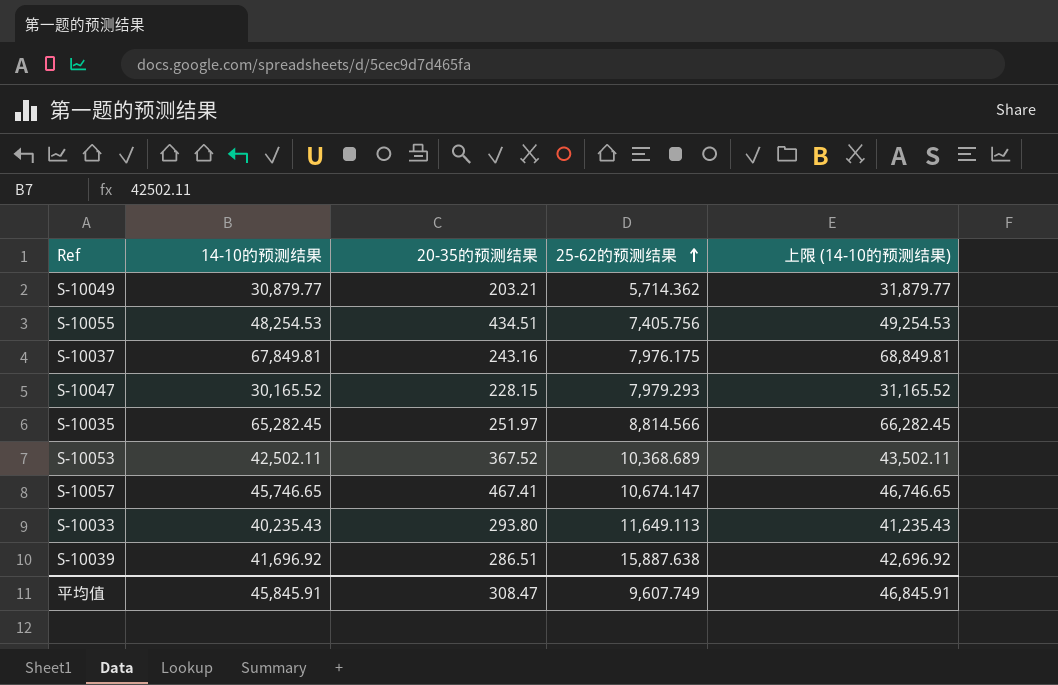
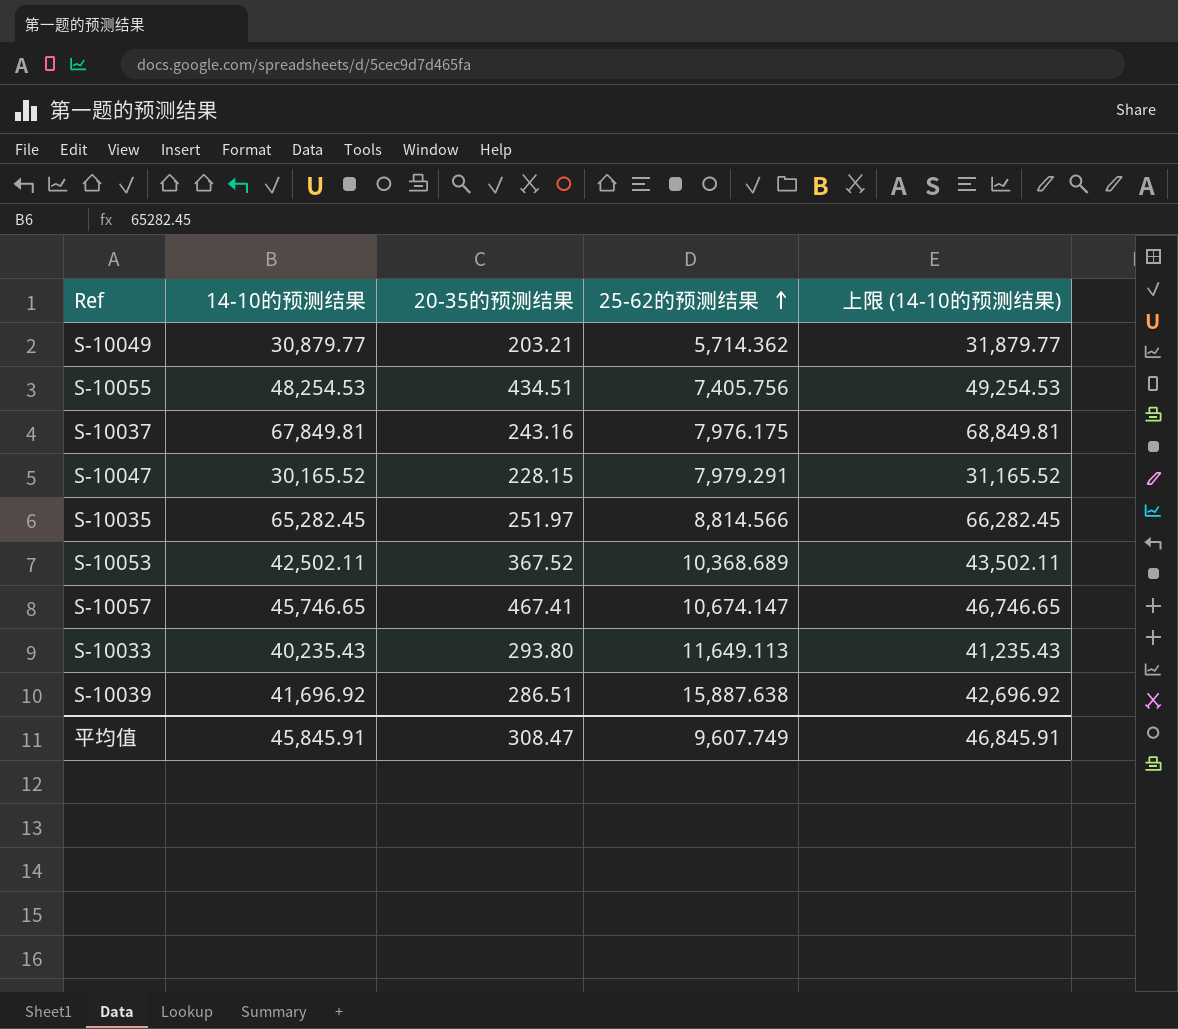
S-10047 | 25-62的预测结果: 7,979.293 -> 7,979.291

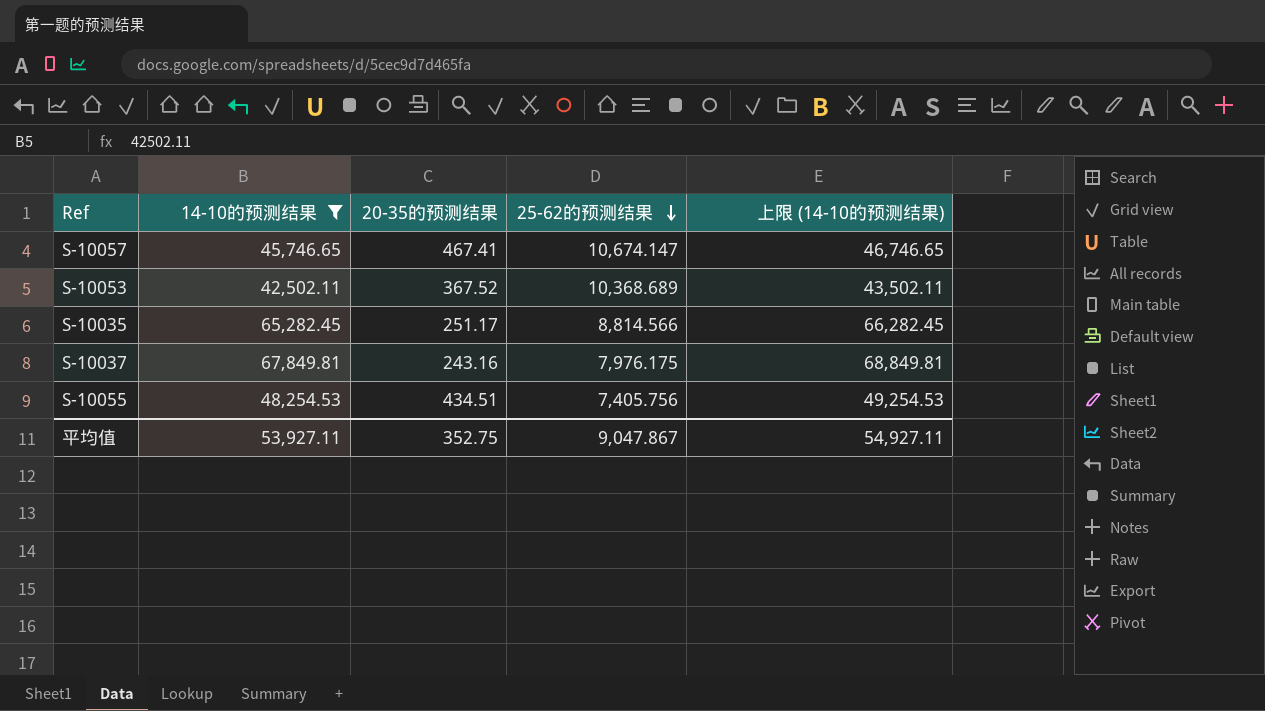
filter: none -> 14-10的预测结果 >= 42,502.11
row order: 25-62的预测结果 ascending -> 25-62的预测结果 descending
S-10035 | 20-35的预测结果: 251.97 -> 251.17
平均值 | 14-10的预测结果: 45,845.91 -> 53,927.11
平均值 | 20-35的预测结果: 308.47 -> 352.75
平均值 | 25-62的预测结果: 9,607.749 -> 9,047.867
平均值 | 上限 (14-10的预测结果): 46,845.91 -> 54,927.11

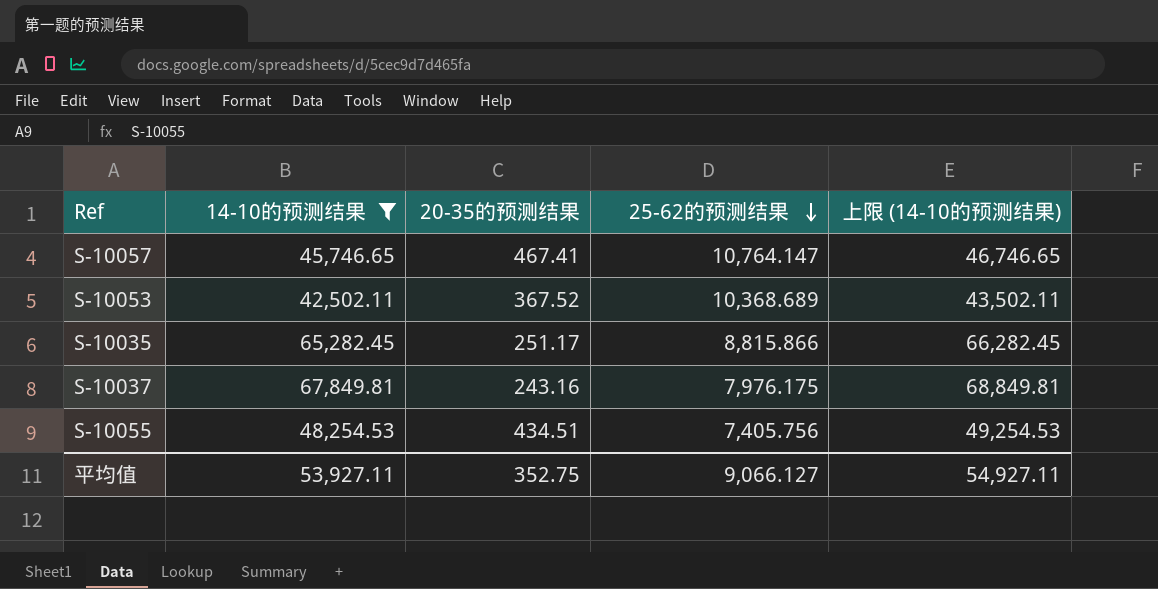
S-10057 | 25-62的预测结果: 10,674.147 -> 10,764.147
S-10035 | 25-62的预测结果: 8,814.566 -> 8,815.866
平均值 | 25-62的预测结果: 9,047.867 -> 9,066.127

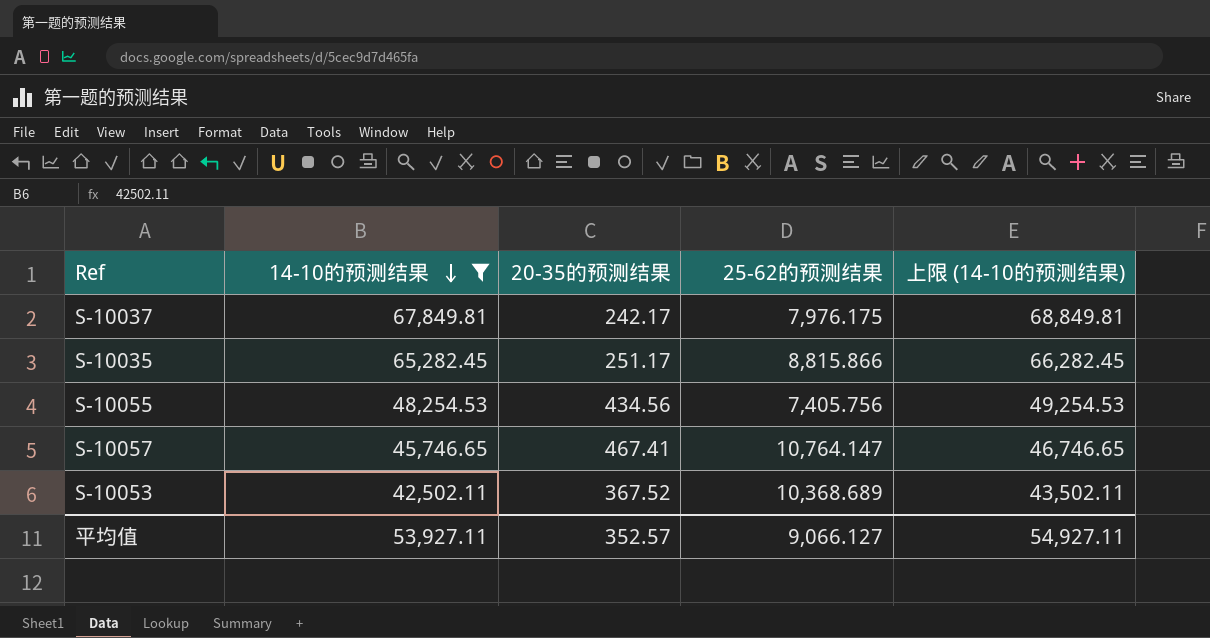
row order: 25-62的预测结果 descending -> 14-10的预测结果 descending
S-10037 | 20-35的预测结果: 243.16 -> 242.17
S-10055 | 20-35的预测结果: 434.51 -> 434.56
平均值 | 20-35的预测结果: 352.75 -> 352.57

